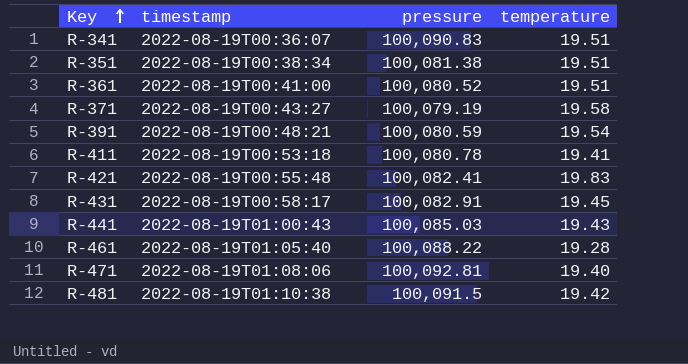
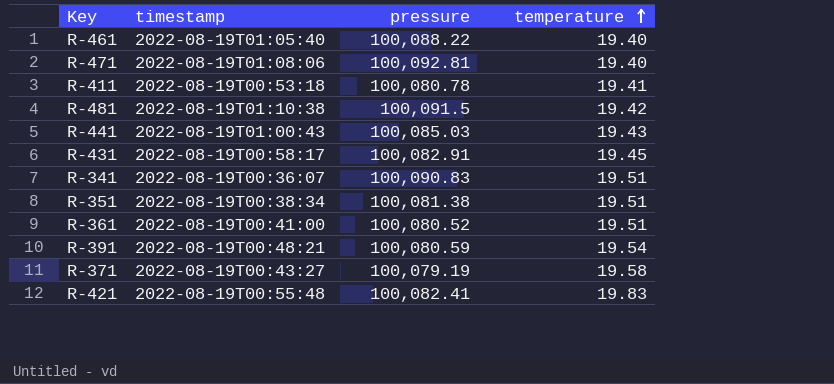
row order: Key ascending -> temperature ascending
R-461 | temperature: 19.28 -> 19.40

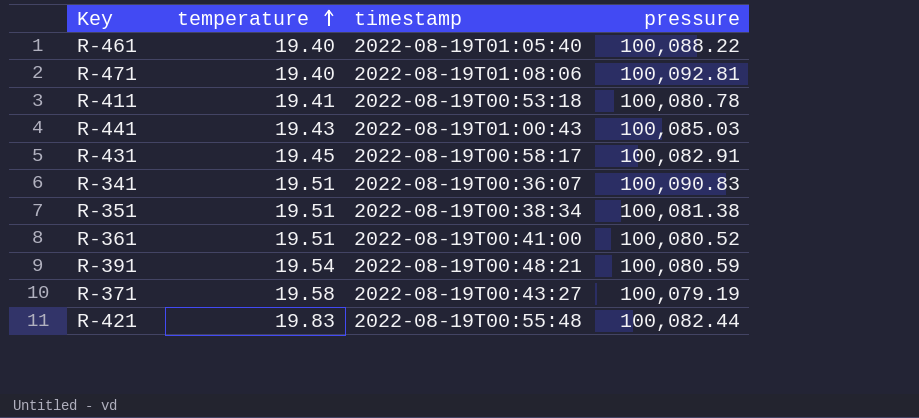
column temperature | position: 4 -> 2
row R-481: 2022-08-19T01:10:38 | 100,091.5 | 19.42 -> none
R-421 | pressure: 100,082.41 -> 100,082.44

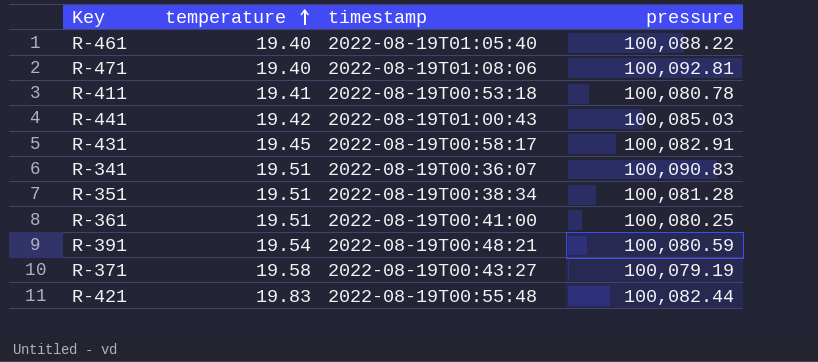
R-441 | temperature: 19.43 -> 19.42
R-351 | pressure: 100,081.38 -> 100,081.28
R-361 | pressure: 100,080.52 -> 100,080.25

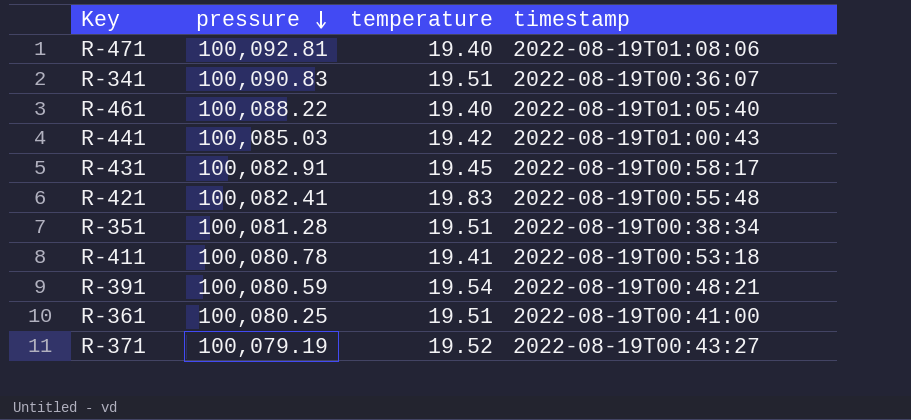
row order: temperature ascending -> pressure descending
column pressure | position: 4 -> 2
R-421 | pressure: 100,082.44 -> 100,082.41
R-371 | temperature: 19.58 -> 19.52

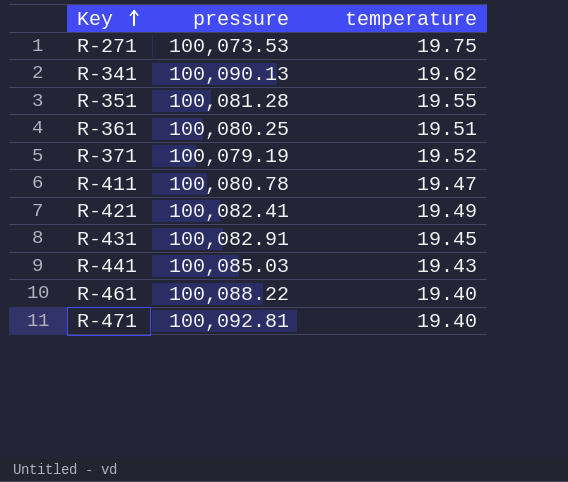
row order: pressure descending -> Key ascending
column timestamp | position: 4 -> none
row R-391: 100,080.59 | 19.54 | 2022-08-19T00:48:21 -> none
row R-271: none -> 100,073.53 | 19.75
R-341 | pressure: 100,090.83 -> 100,090.13
R-341 | temperature: 19.51 -> 19.62
R-351 | temperature: 19.51 -> 19.55
R-411 | temperature: 19.41 -> 19.47
R-421 | temperature: 19.83 -> 19.49
R-441 | temperature: 19.42 -> 19.43

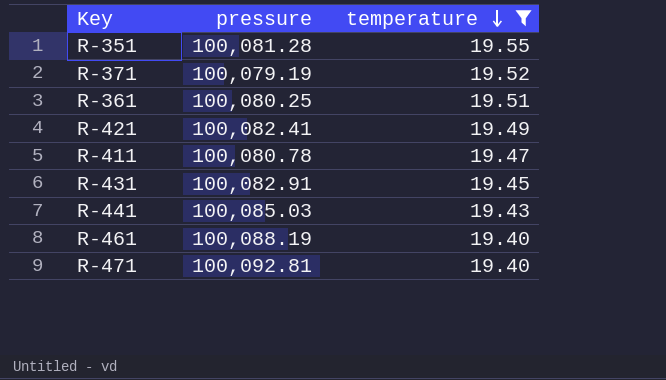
filter: none -> temperature <= 19.55
row order: Key ascending -> temperature descending
R-461 | pressure: 100,088.22 -> 100,088.19

